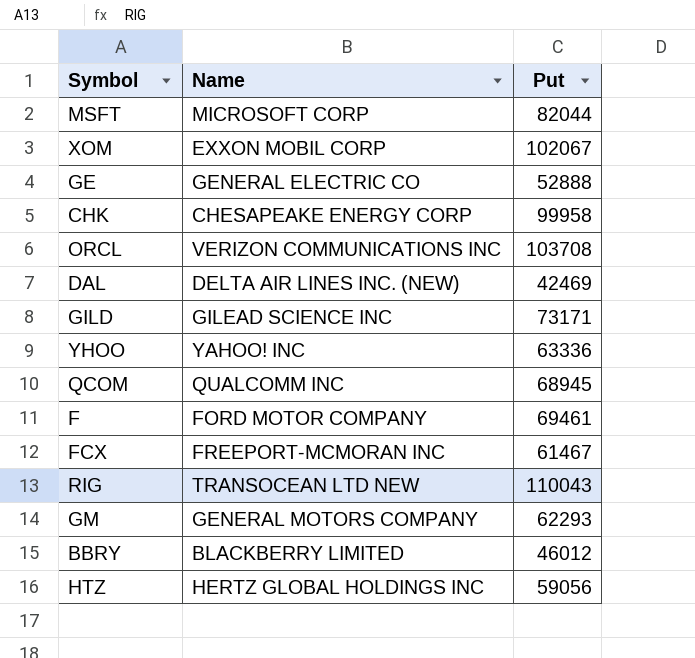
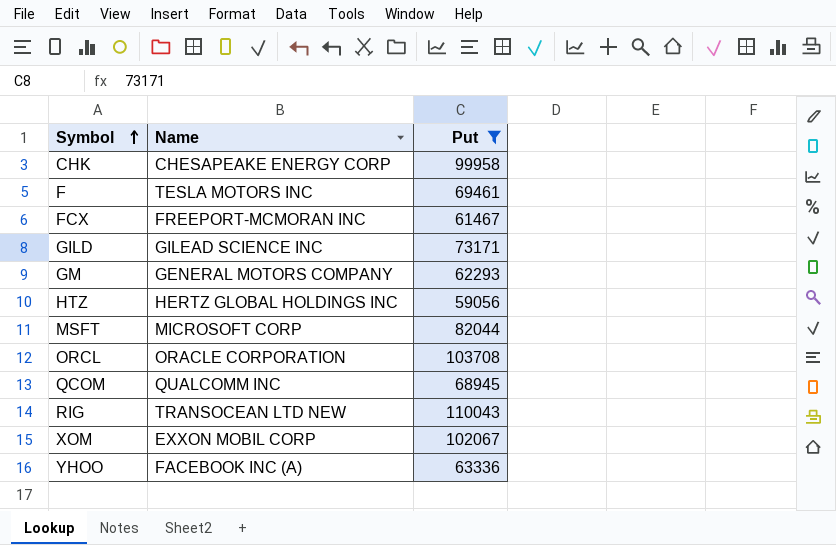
filter: none -> Put >= 59056
row order: none -> Symbol ascending
F | Name: FORD MOTOR COMPANY -> TESLA MOTORS INC
ORCL | Name: VERIZON COMMUNICATIONS INC -> ORACLE CORPORATION
YHOO | Name: YAHOO! INC -> FACEBOOK INC (A)

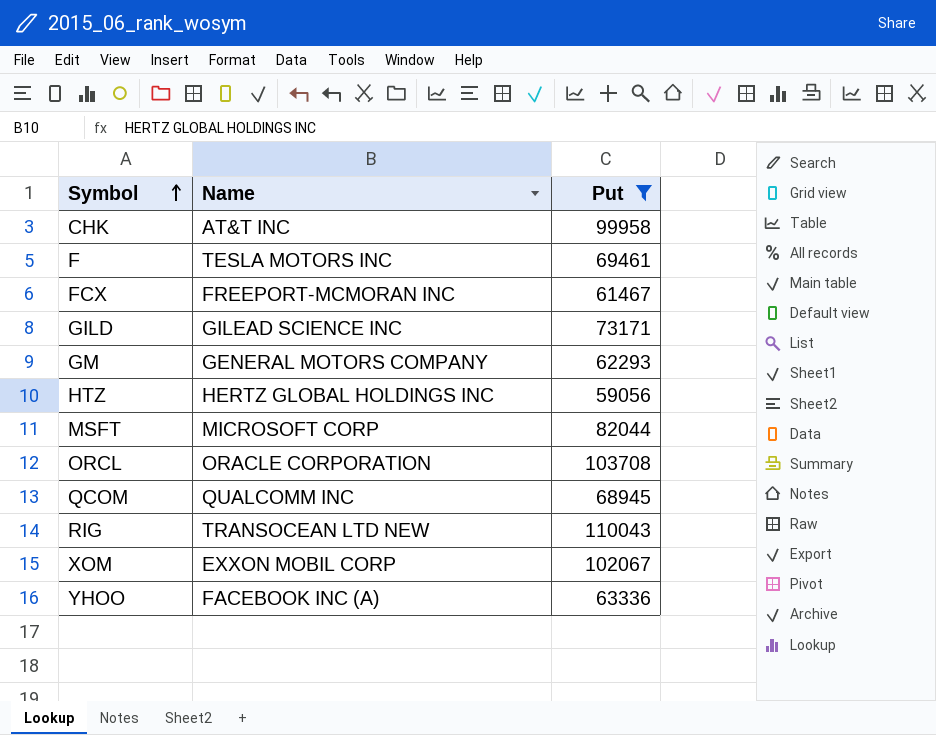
CHK | Name: CHESAPEAKE ENERGY CORP -> AT&T INC

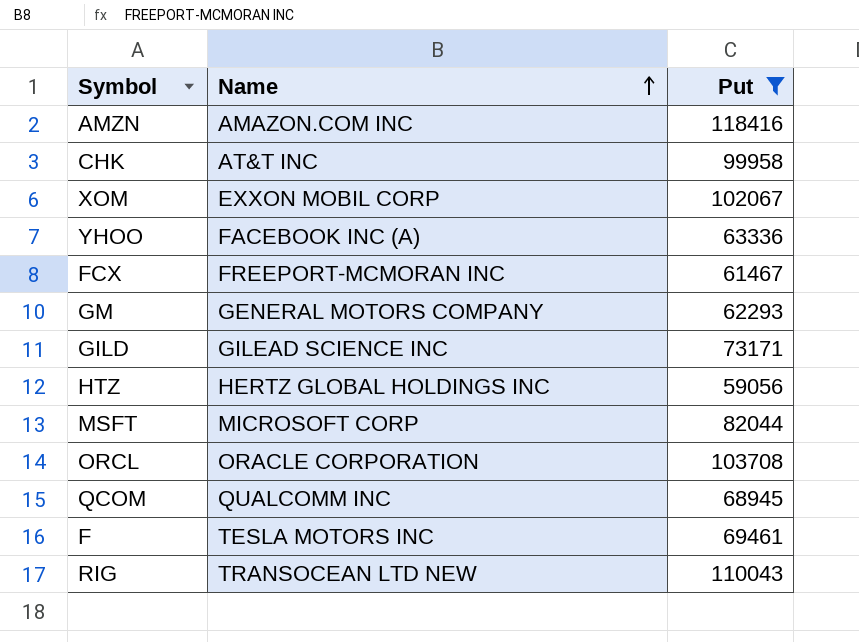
row order: Symbol ascending -> Name ascending
row AMZN: none -> AMAZON.COM INC | 118416

